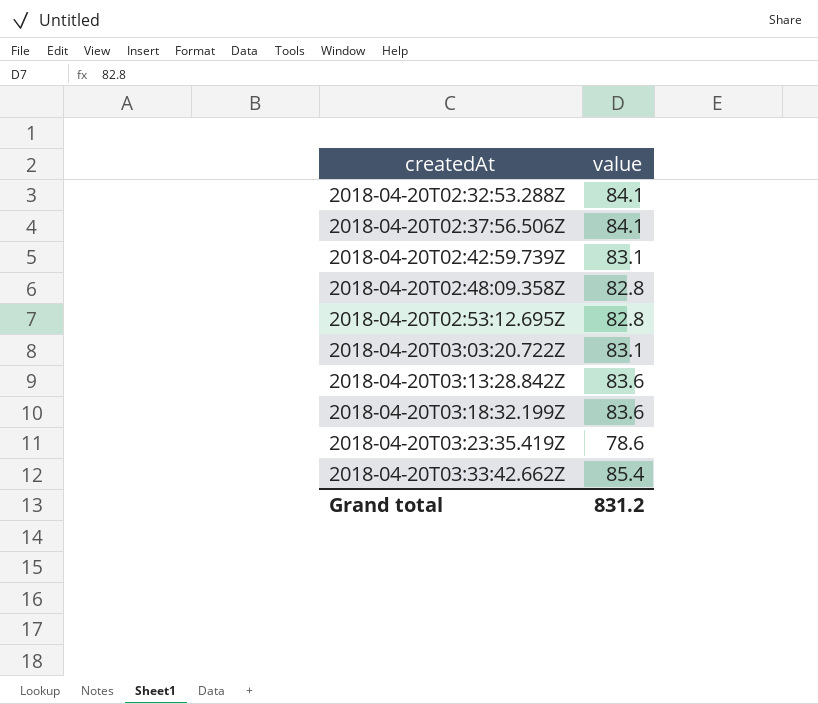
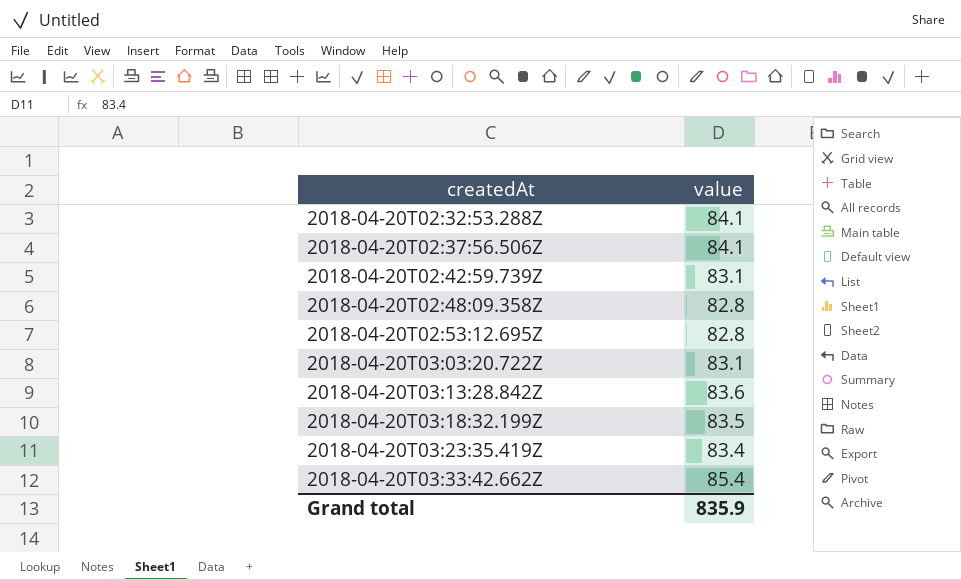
2018-04-20T03:18:32.199Z | value: 83.6 -> 83.5
2018-04-20T03:23:35.419Z | value: 78.6 -> 83.4
Grand total | value: 831.2 -> 835.9

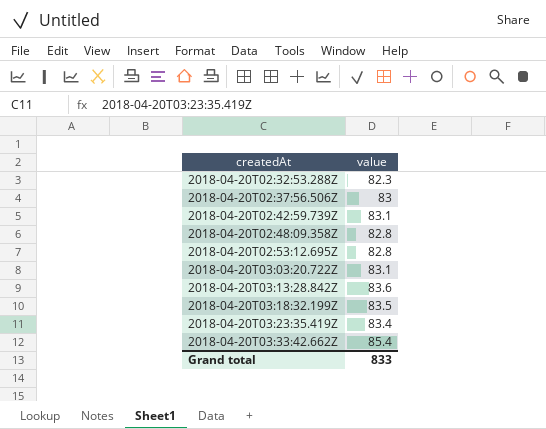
2018-04-20T02:32:53.288Z | value: 84.1 -> 82.3
2018-04-20T02:37:56.506Z | value: 84.1 -> 83
Grand total | value: 835.9 -> 833

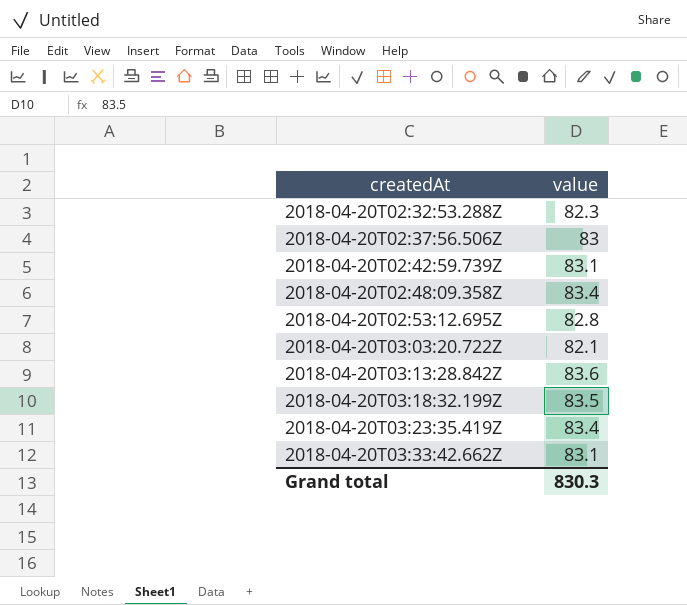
2018-04-20T02:48:09.358Z | value: 82.8 -> 83.4
2018-04-20T03:03:20.722Z | value: 83.1 -> 82.1
2018-04-20T03:33:42.662Z | value: 85.4 -> 83.1
Grand total | value: 833 -> 830.3

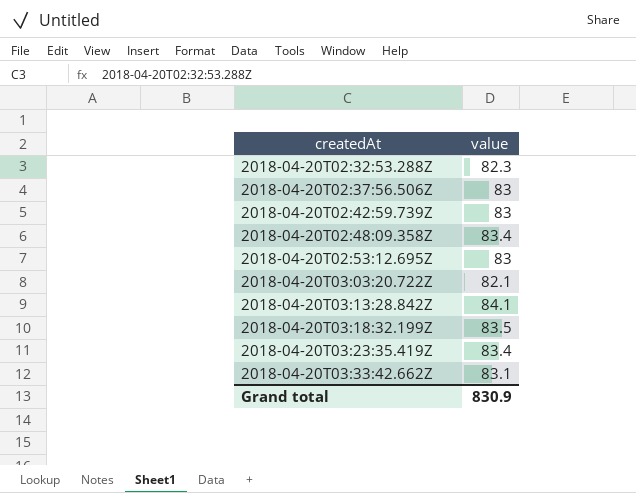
2018-04-20T02:42:59.739Z | value: 83.1 -> 83
2018-04-20T02:53:12.695Z | value: 82.8 -> 83
2018-04-20T03:13:28.842Z | value: 83.6 -> 84.1
Grand total | value: 830.3 -> 830.9

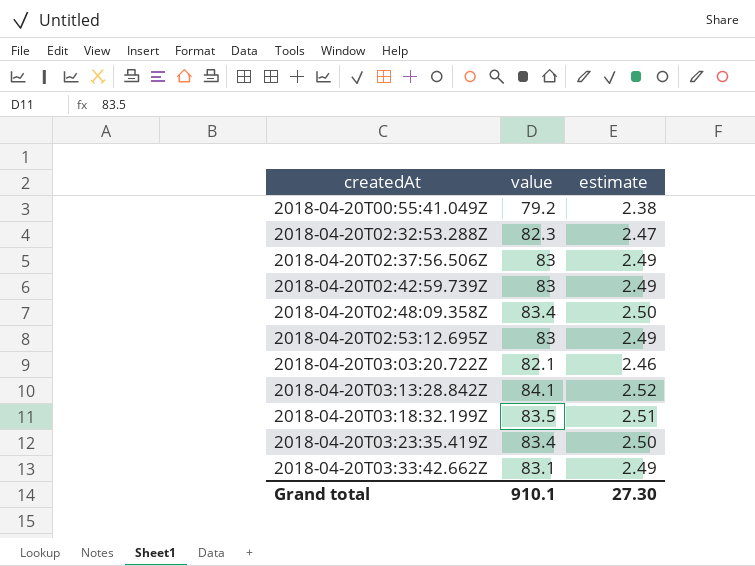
column estimate | formula: none -> [value] * 0.03
row 2018-04-20T00:55:41.049Z: none -> 79.2 | 2.38
Grand total | value: 830.9 -> 910.1

